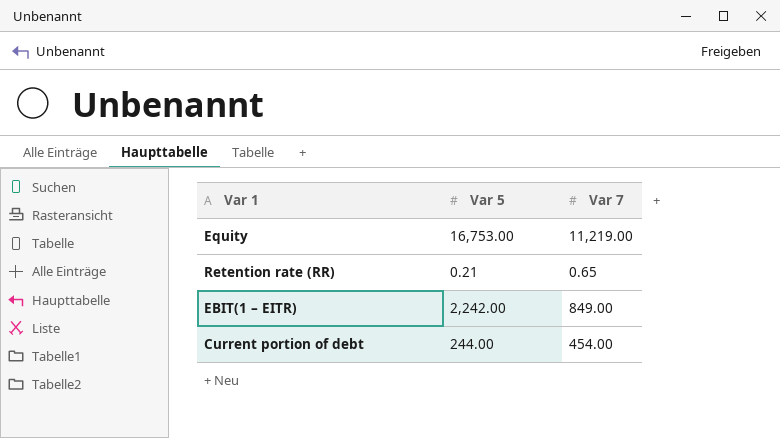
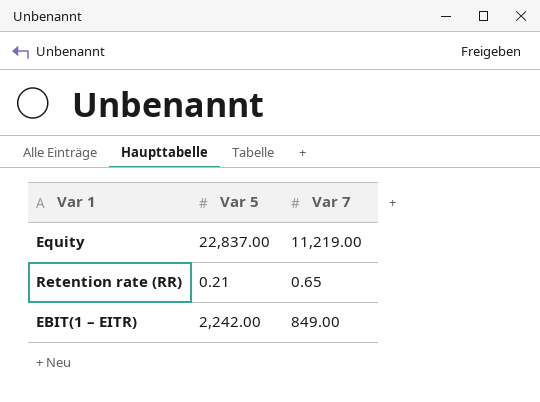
row Current portion of debt: 244.00 | 454.00 -> none
Equity | Var 5: 16,753.00 -> 22,837.00

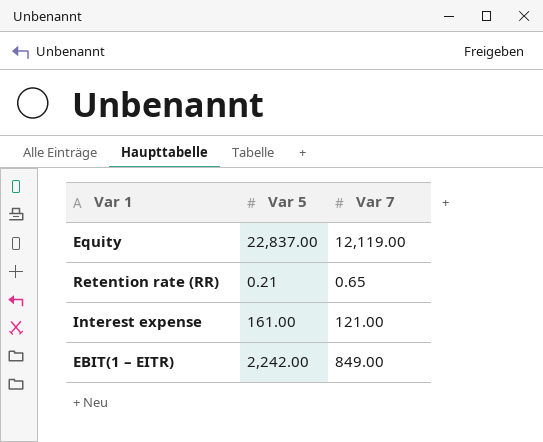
Equity | Var 7: 11,219.00 -> 12,119.00
row Interest expense: none -> 161.00 | 121.00

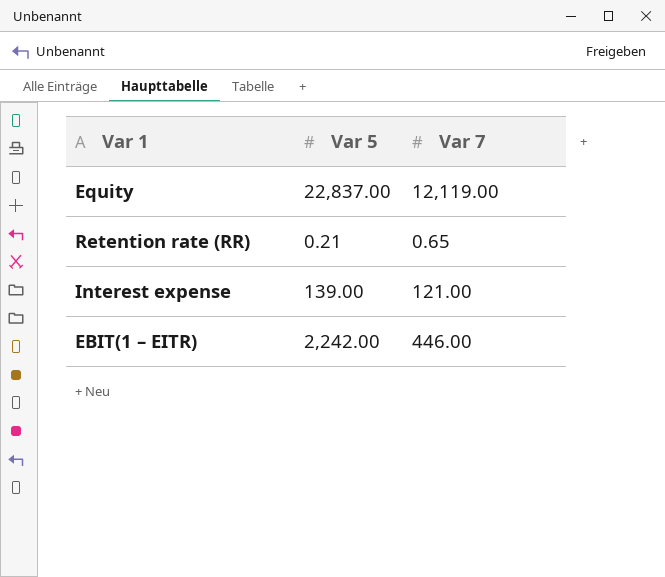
Interest expense | Var 5: 161.00 -> 139.00
EBIT(1 – EITR) | Var 7: 849.00 -> 446.00

